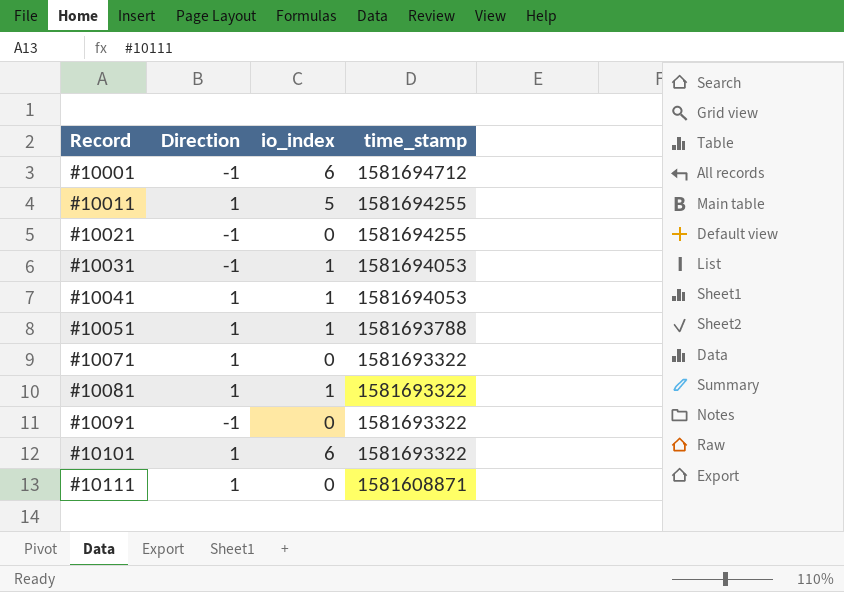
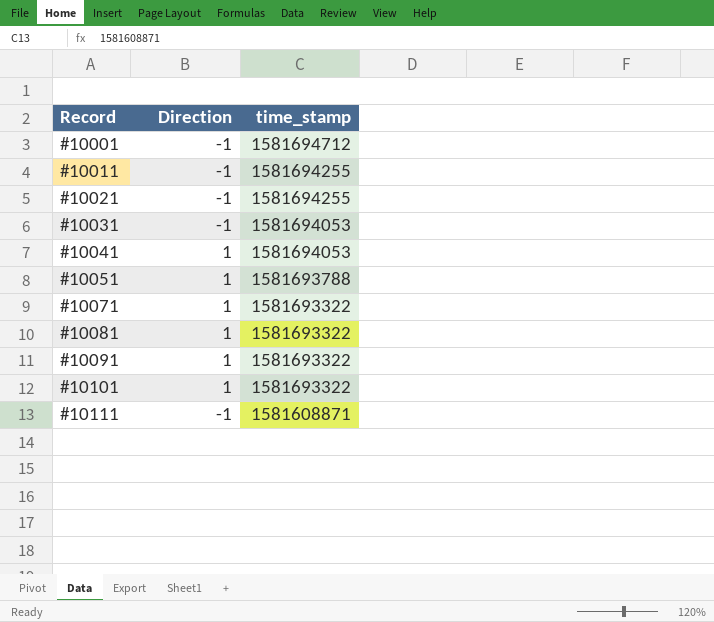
column io_index | position: 3 -> none
#10011 | Direction: 1 -> -1
#10091 | Direction: -1 -> 1
#10111 | Direction: 1 -> -1

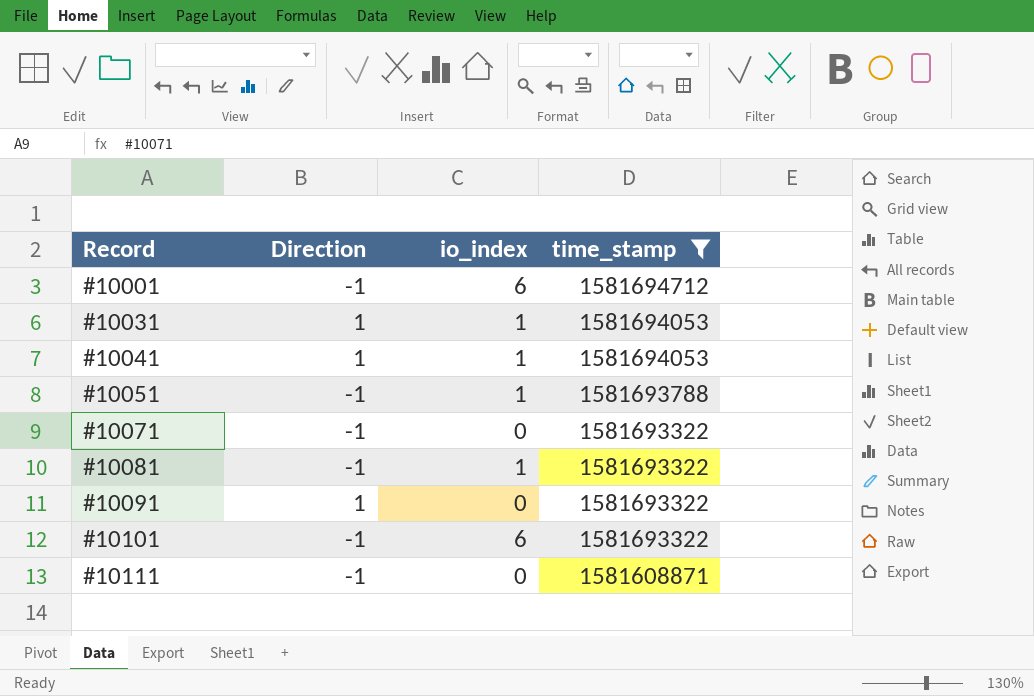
filter: none -> time_stamp != 1581694255
column io_index | position: none -> 3
#10031 | Direction: -1 -> 1
#10051 | Direction: 1 -> -1
#10071 | Direction: 1 -> -1
#10081 | Direction: 1 -> -1
#10101 | Direction: 1 -> -1

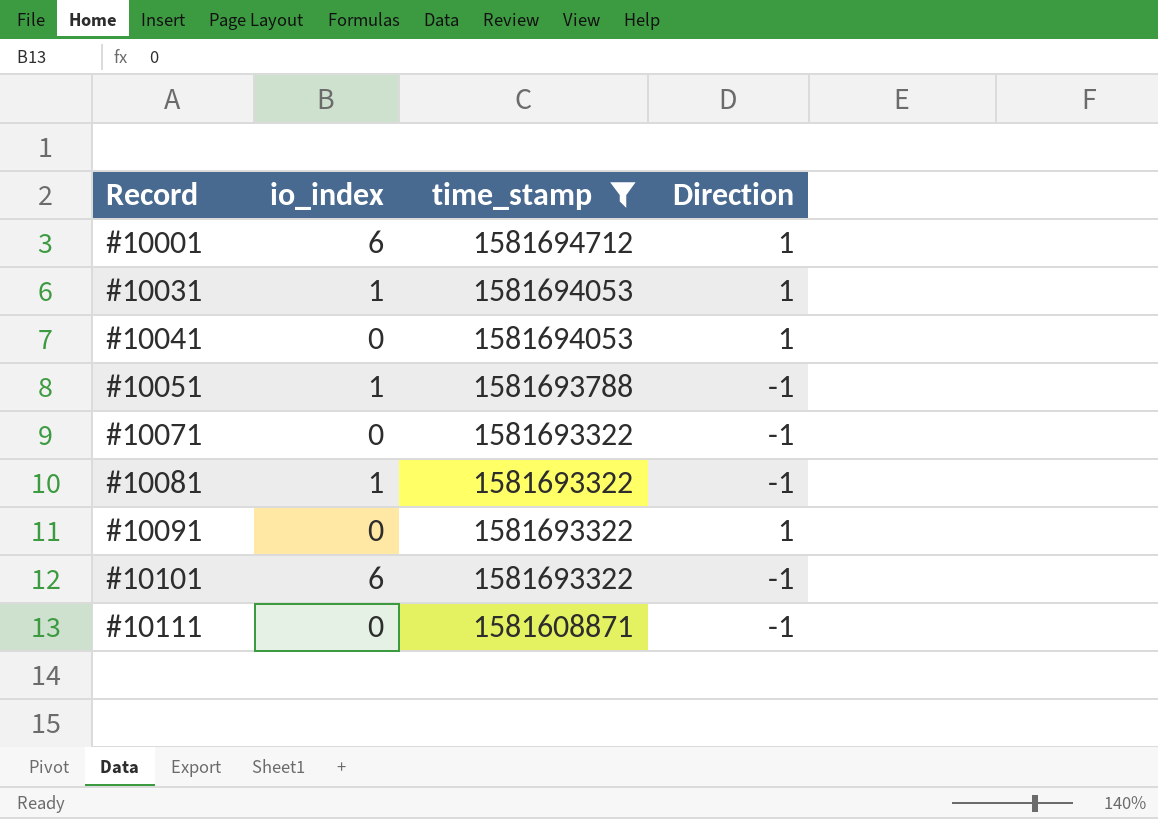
column Direction | position: 2 -> 4
#10001 | Direction: -1 -> 1
#10041 | io_index: 1 -> 0

